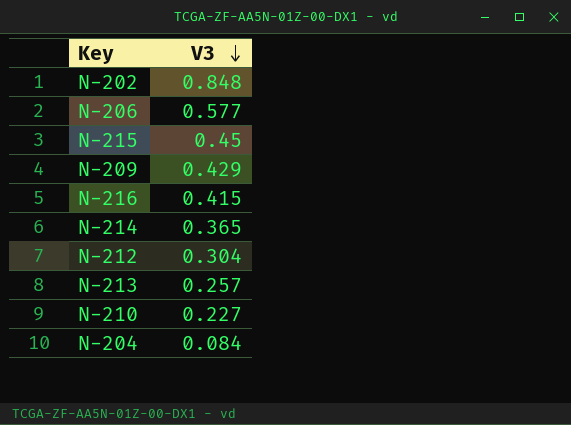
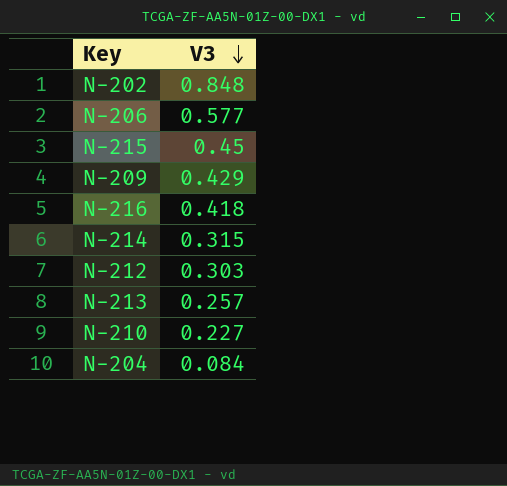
N-216 | V3: 0.415 -> 0.418
N-214 | V3: 0.365 -> 0.315
N-212 | V3: 0.304 -> 0.303

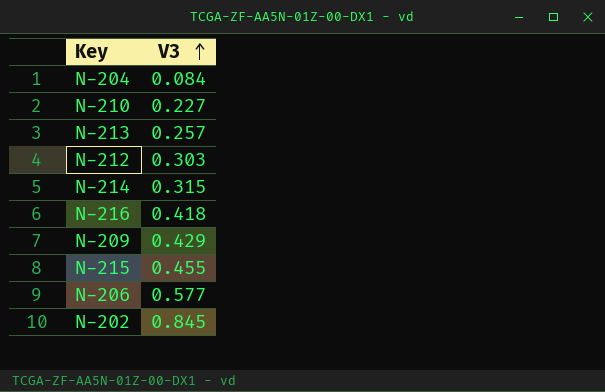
row order: V3 descending -> V3 ascending
N-215 | V3: 0.45 -> 0.455
N-202 | V3: 0.848 -> 0.845

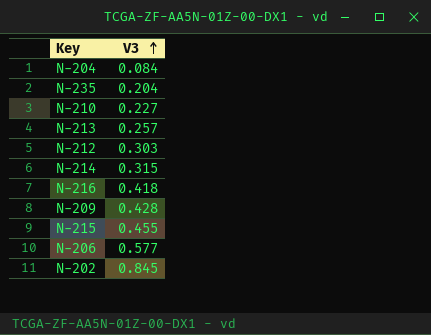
row N-235: none -> 0.204
N-209 | V3: 0.429 -> 0.428

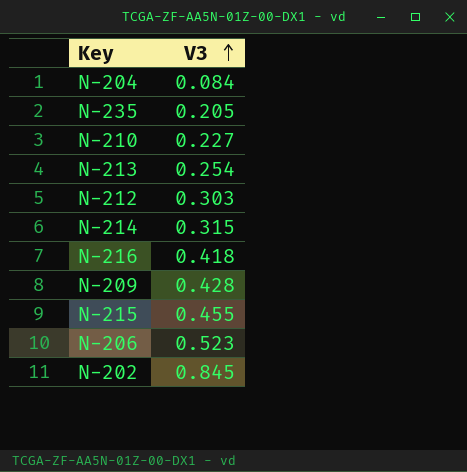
N-235 | V3: 0.204 -> 0.205
N-213 | V3: 0.257 -> 0.254
N-206 | V3: 0.577 -> 0.523

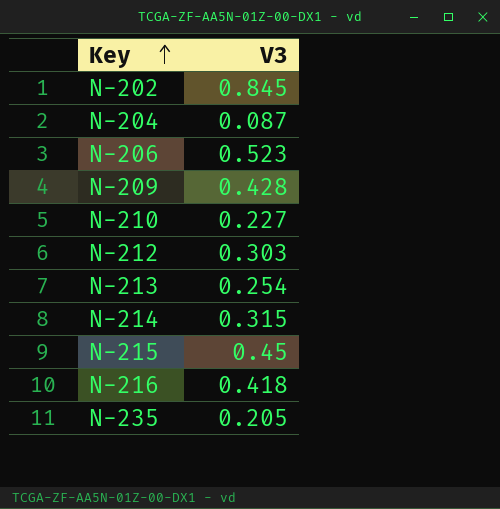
row order: V3 ascending -> Key ascending
N-204 | V3: 0.084 -> 0.087
N-215 | V3: 0.455 -> 0.45

